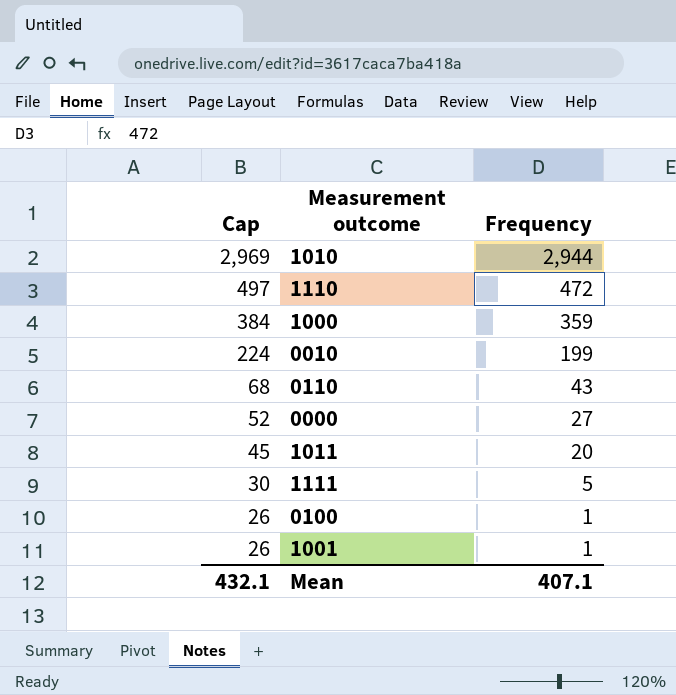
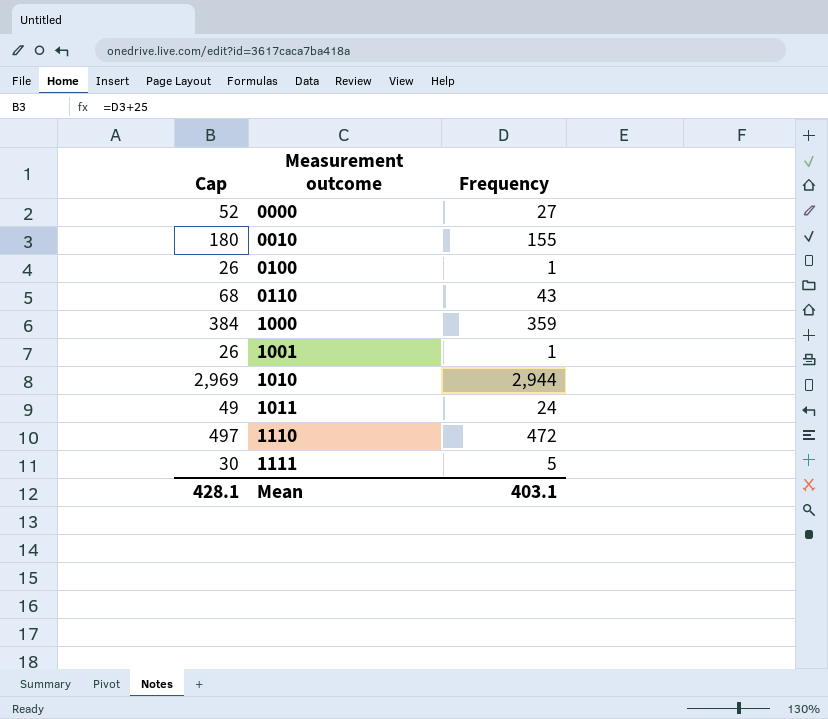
row order: Cap descending -> Measurement outcome ascending
0010 | Cap: 224 -> 180
0010 | Frequency: 199 -> 155
1011 | Cap: 45 -> 49
1011 | Frequency: 20 -> 24
Mean | Cap: 432.1 -> 428.1
Mean | Frequency: 407.1 -> 403.1

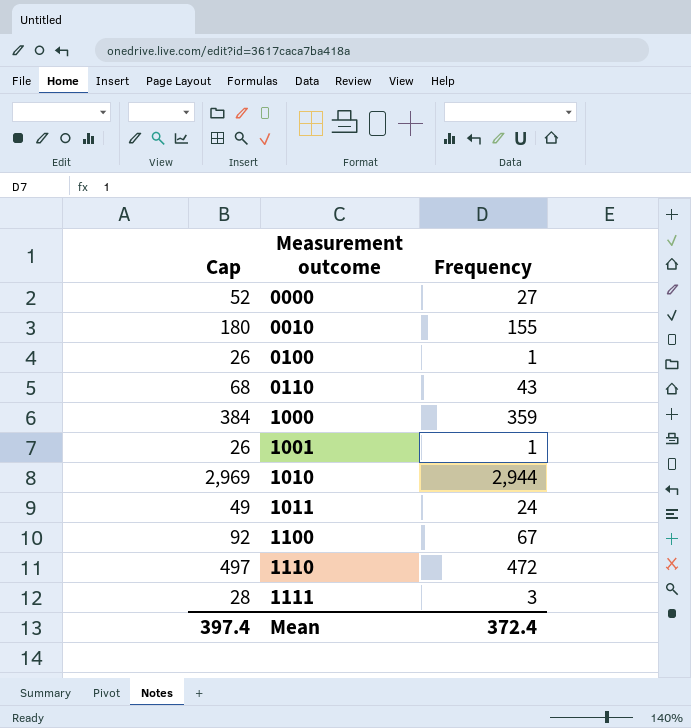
row 1100: none -> 92 | 67
1111 | Cap: 30 -> 28
1111 | Frequency: 5 -> 3
Mean | Cap: 428.1 -> 397.4
Mean | Frequency: 403.1 -> 372.4

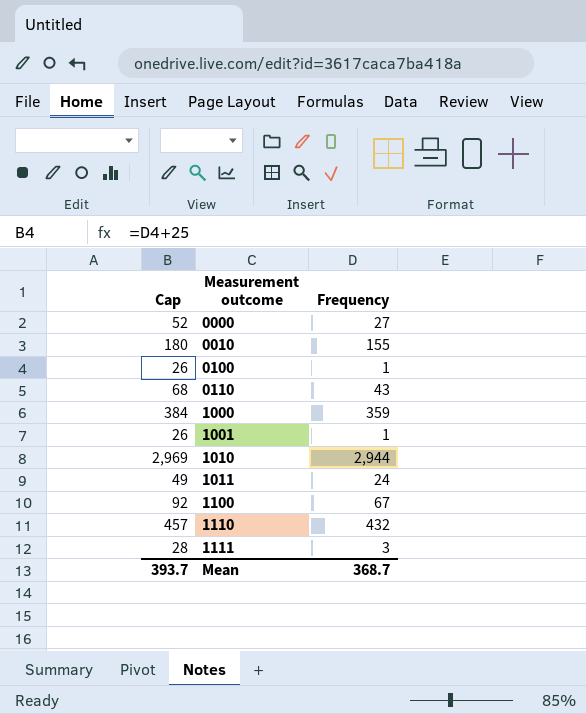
1110 | Cap: 497 -> 457
1110 | Frequency: 472 -> 432
Mean | Cap: 397.4 -> 393.7
Mean | Frequency: 372.4 -> 368.7

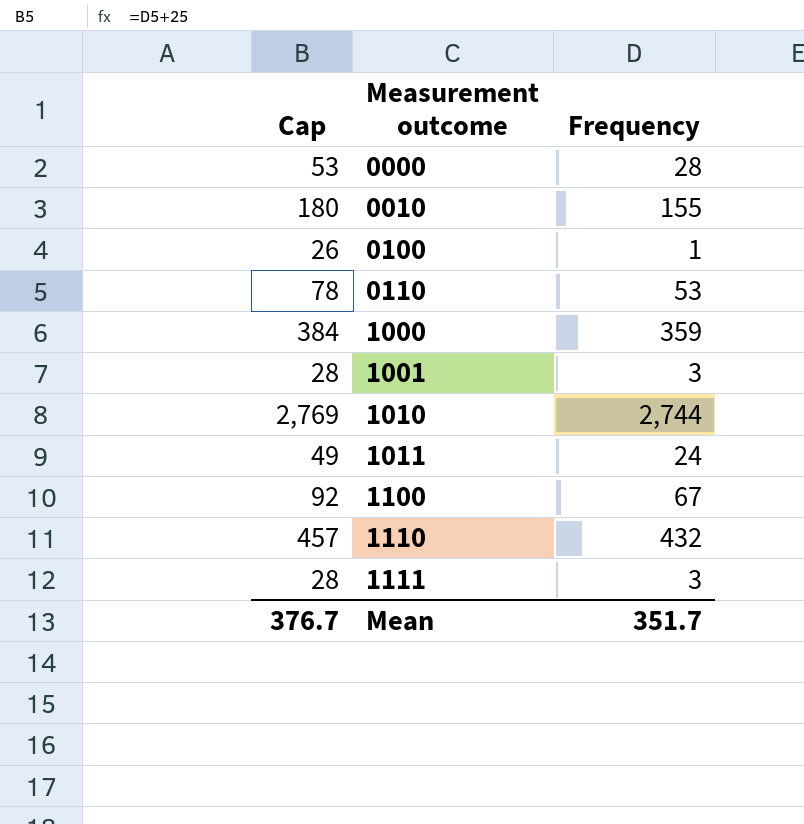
0000 | Cap: 52 -> 53
0000 | Frequency: 27 -> 28
0110 | Cap: 68 -> 78
0110 | Frequency: 43 -> 53
1001 | Cap: 26 -> 28
1001 | Frequency: 1 -> 3
1010 | Cap: 2,969 -> 2,769
1010 | Frequency: 2,944 -> 2,744
Mean | Cap: 393.7 -> 376.7
Mean | Frequency: 368.7 -> 351.7

